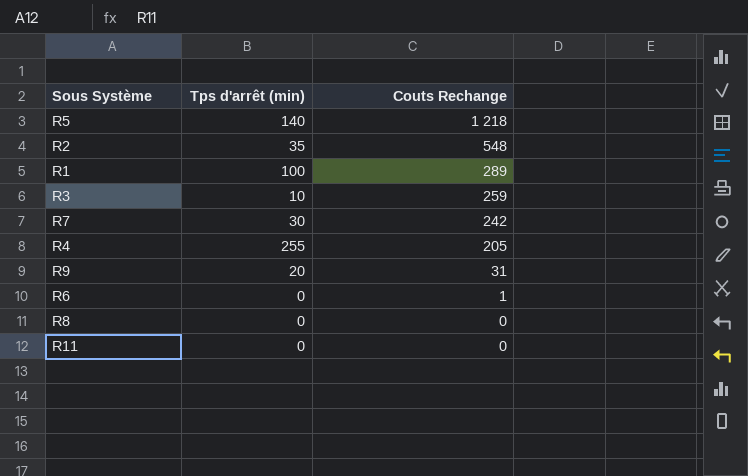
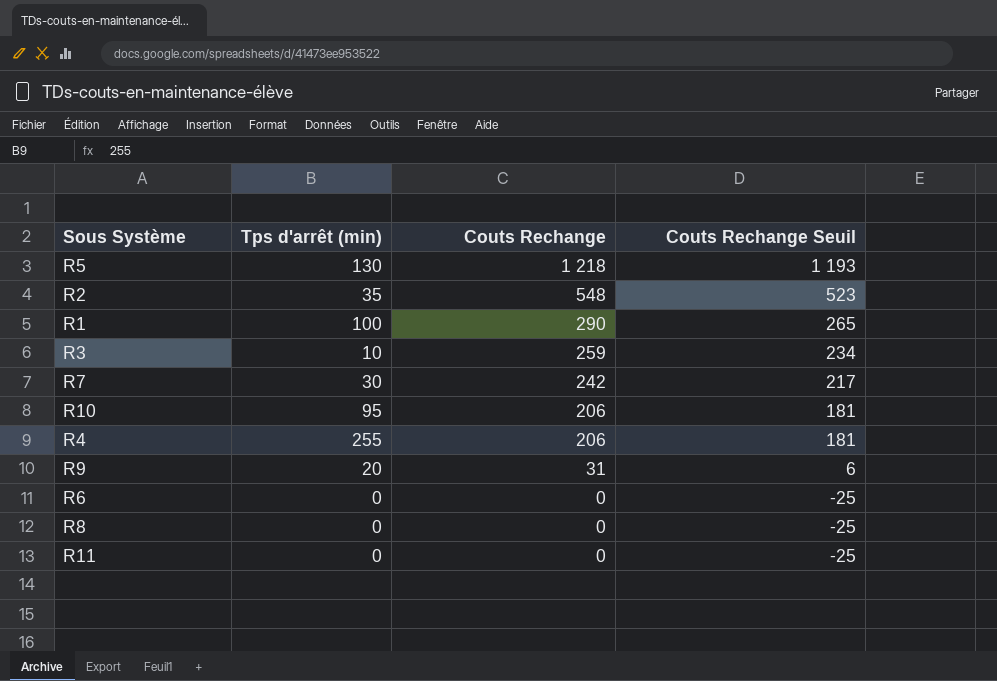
column Couts Rechange Seuil | formula: none -> [Couts Rechange] - 25
R5 | Tps d'arrêt (min): 140 -> 130
R1 | Couts Rechange: 289 -> 290
row R10: none -> 95 | 206 | 181
R4 | Couts Rechange: 205 -> 206
R6 | Couts Rechange: 1 -> 0

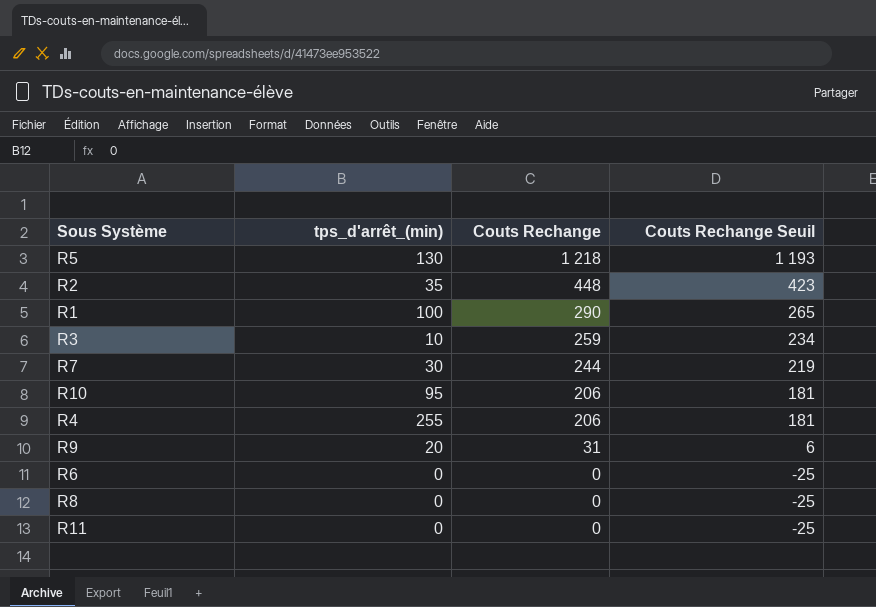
column name: Tps d'arrêt (min) -> tps_d'arrêt_(min)
R2 | Couts Rechange: 548 -> 448
R2 | Couts Rechange Seuil: 523 -> 423
R7 | Couts Rechange: 242 -> 244
R7 | Couts Rechange Seuil: 217 -> 219

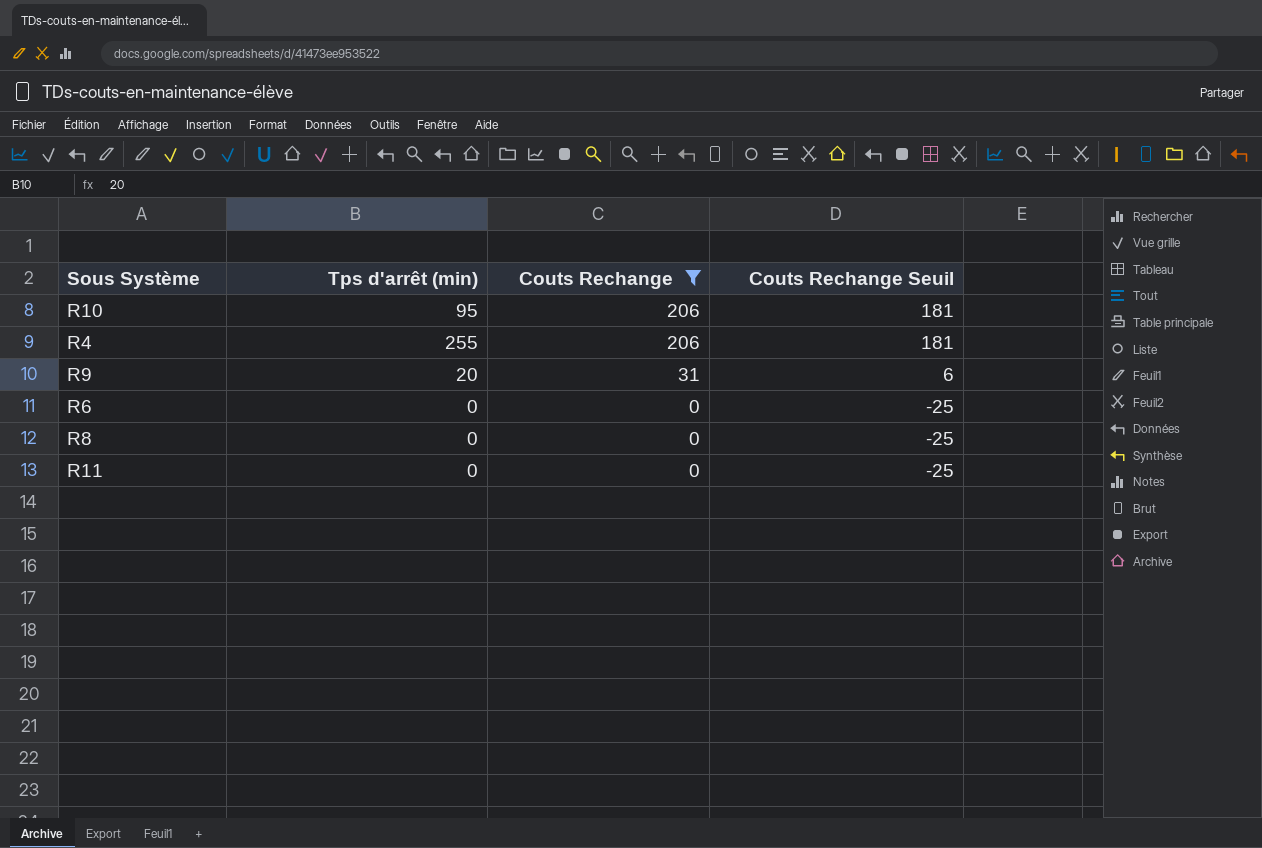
filter: none -> Couts Rechange <= 206
column name: tps_d'arrêt_(min) -> Tps d'arrêt (min)

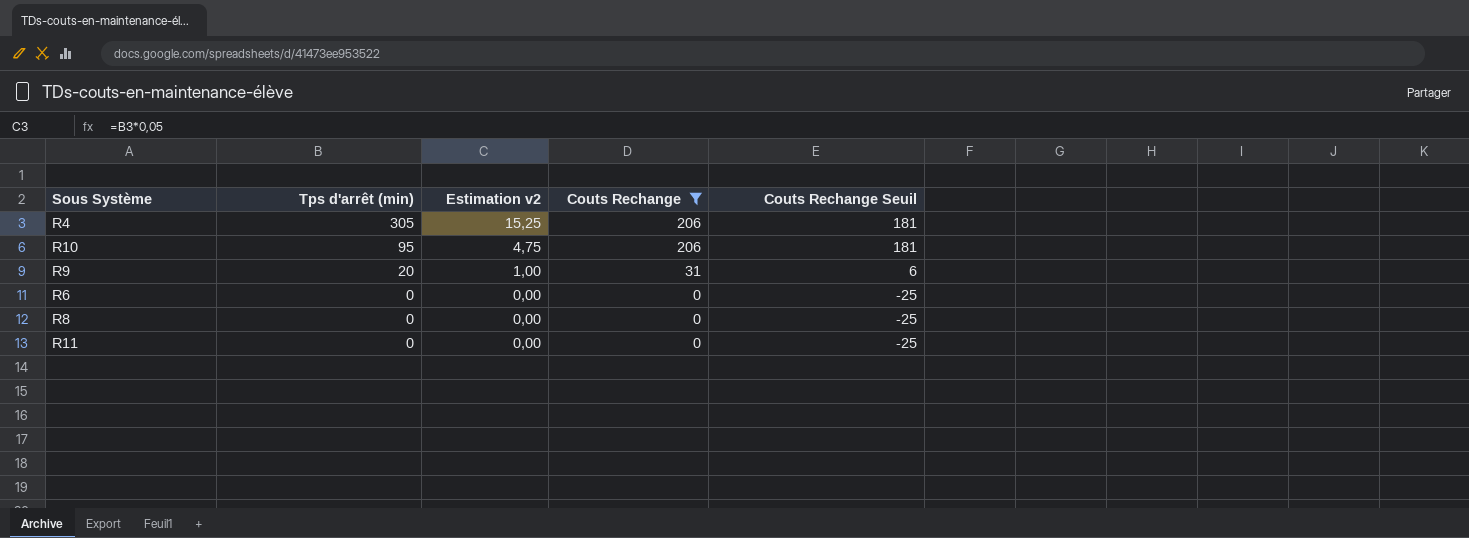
row order: Couts Rechange descending -> Tps d'arrêt (min) descending
column Estimation v2 | formula: none -> [Tps d'arrêt (min)] * 0,05
R4 | Tps d'arrêt (min): 255 -> 305

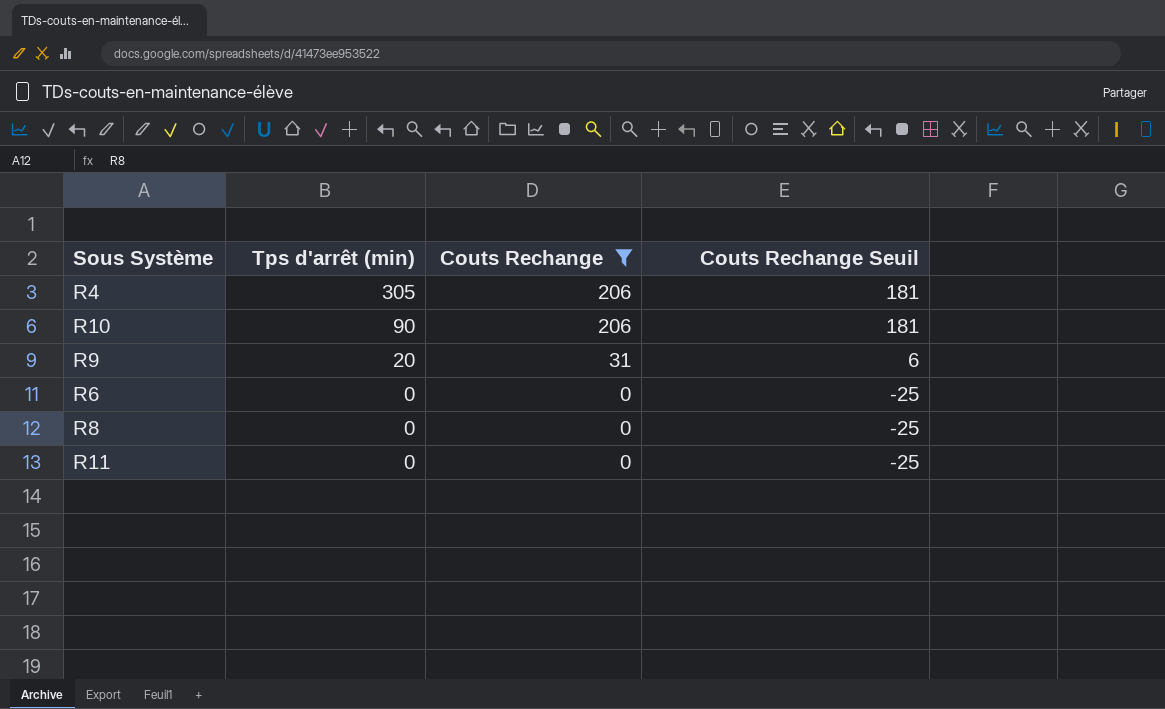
column Estimation v2 | formula: [Tps d'arrêt (min)] * 0,05 -> none
R10 | Tps d'arrêt (min): 95 -> 90

